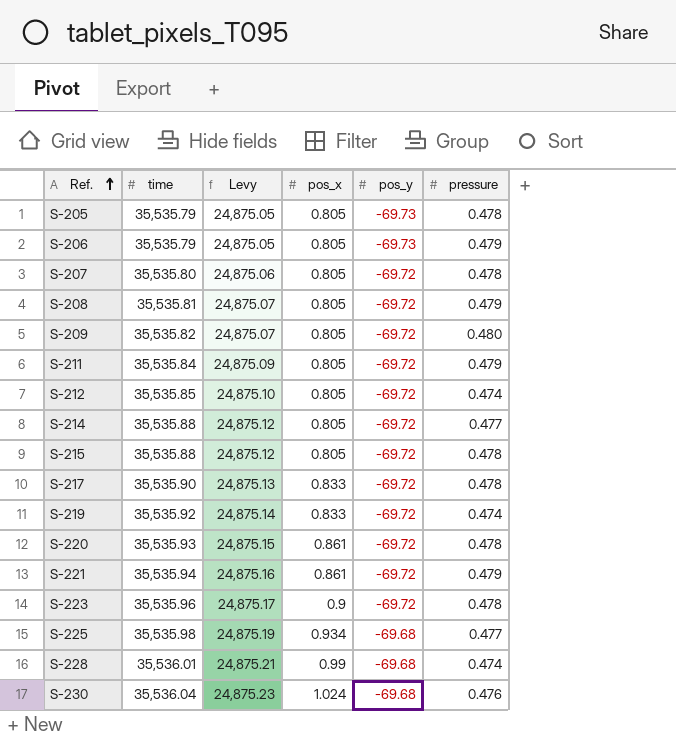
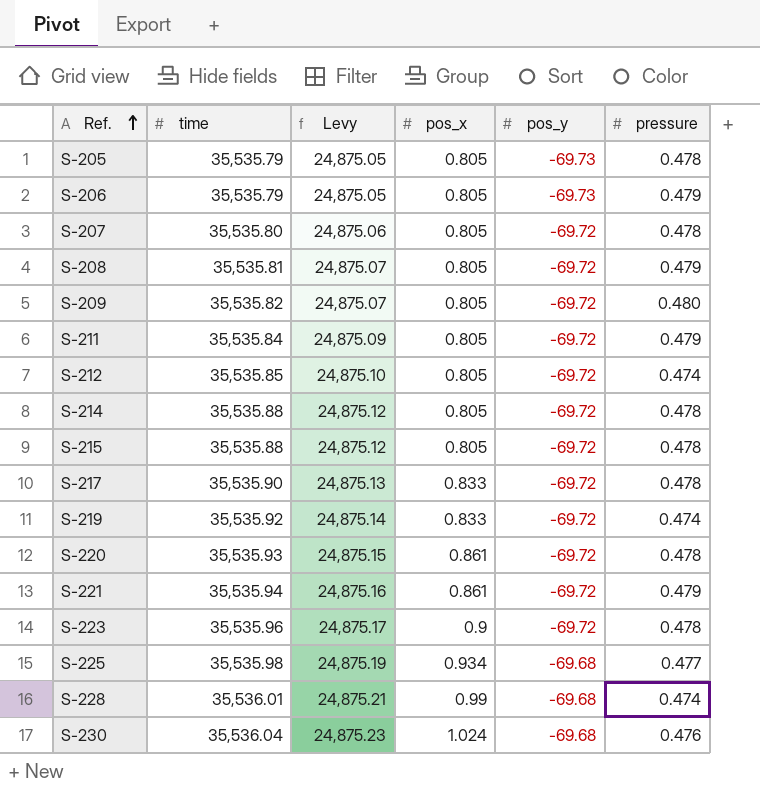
S-214 | pressure: 0.477 -> 0.478

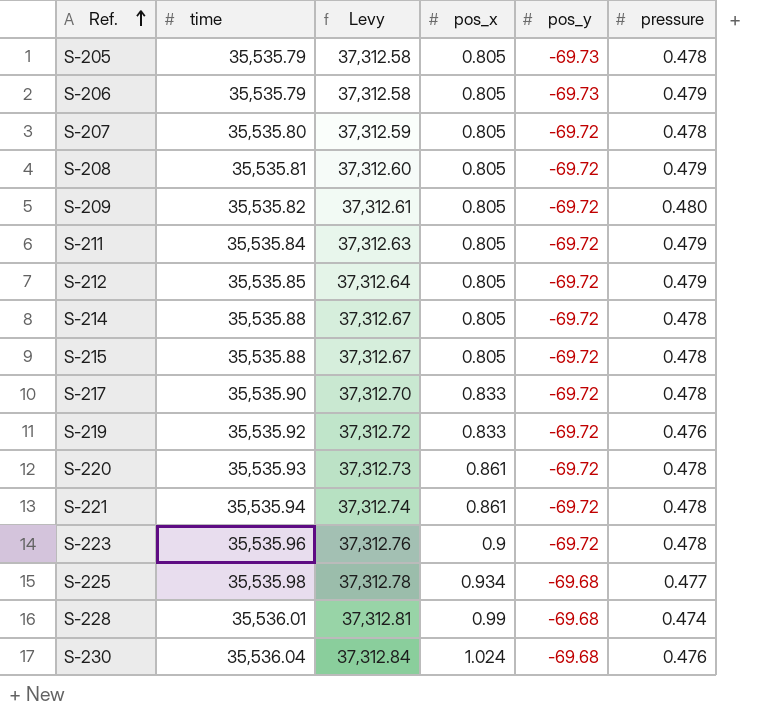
column Levy | formula: [time] * 0.7 -> [time] * 1.05
S-212 | pressure: 0.474 -> 0.479
S-219 | pressure: 0.474 -> 0.476
S-221 | pressure: 0.479 -> 0.478

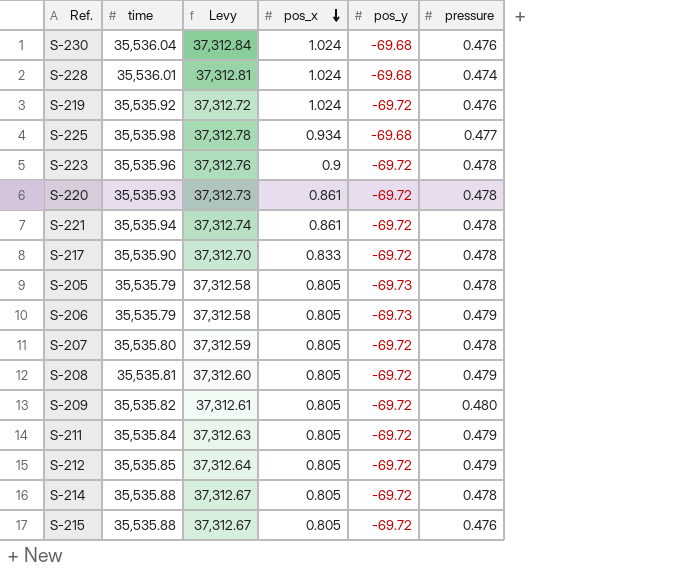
row order: Ref. ascending -> pos_x descending
S-228 | pos_x: 0.99 -> 1.024
S-219 | pos_x: 0.833 -> 1.024
S-215 | pressure: 0.478 -> 0.476

